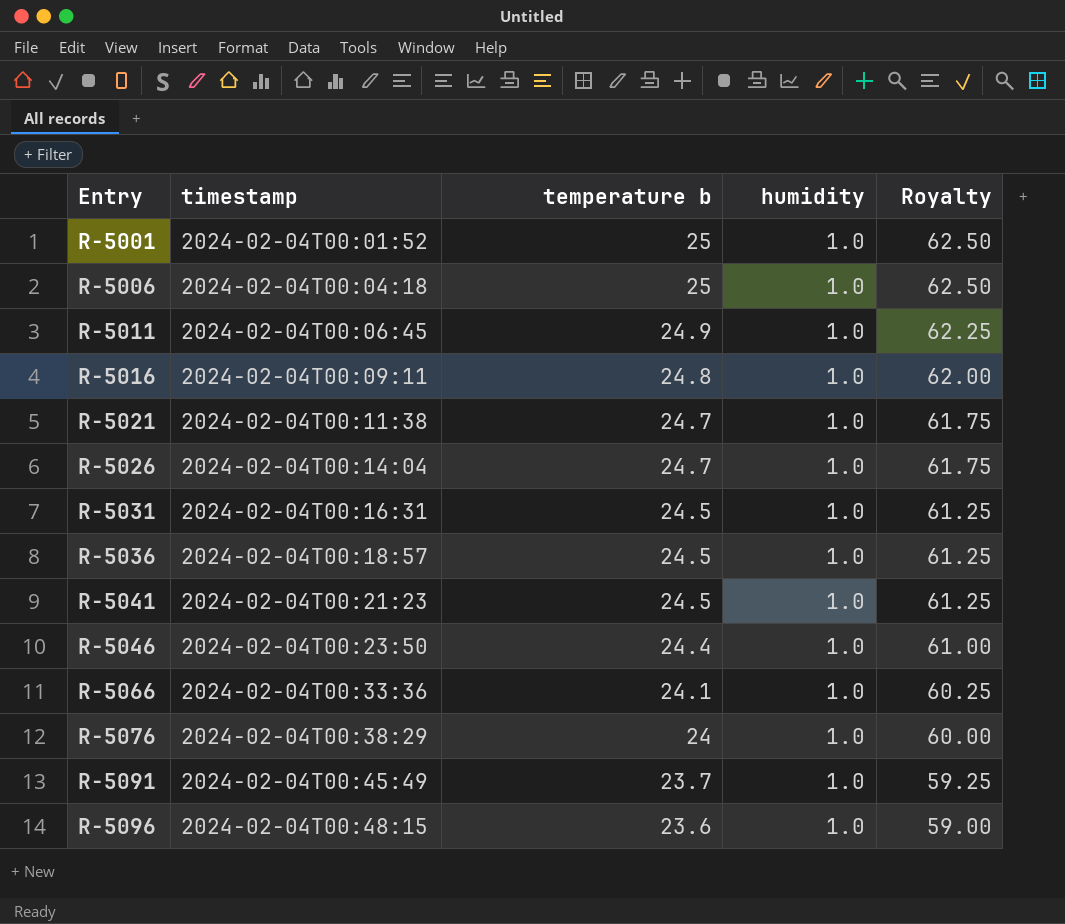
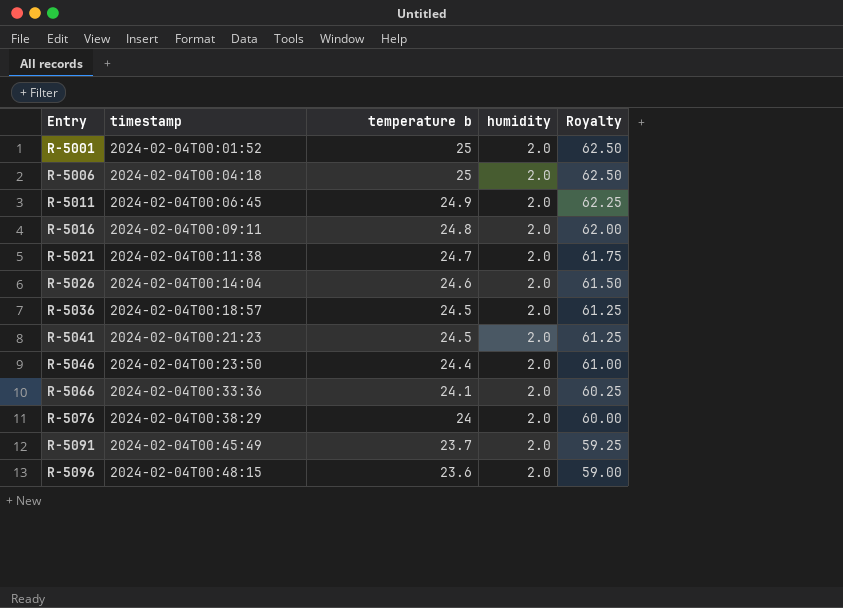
row R-5031: 2024-02-04T00:16:31 | 24.5 | 1.0 | 61.25 -> none
R-5001 | humidity: 1.0 -> 2.0
R-5006 | humidity: 1.0 -> 2.0
R-5011 | humidity: 1.0 -> 2.0
R-5016 | humidity: 1.0 -> 2.0
R-5021 | humidity: 1.0 -> 2.0
R-5026 | temperature b: 24.7 -> 24.6
R-5026 | humidity: 1.0 -> 2.0
R-5026 | Royalty: 61.75 -> 61.50
R-5036 | humidity: 1.0 -> 2.0
R-5041 | humidity: 1.0 -> 2.0
R-5046 | humidity: 1.0 -> 2.0
R-5066 | humidity: 1.0 -> 2.0
R-5076 | humidity: 1.0 -> 2.0
R-5091 | humidity: 1.0 -> 2.0
R-5096 | humidity: 1.0 -> 2.0

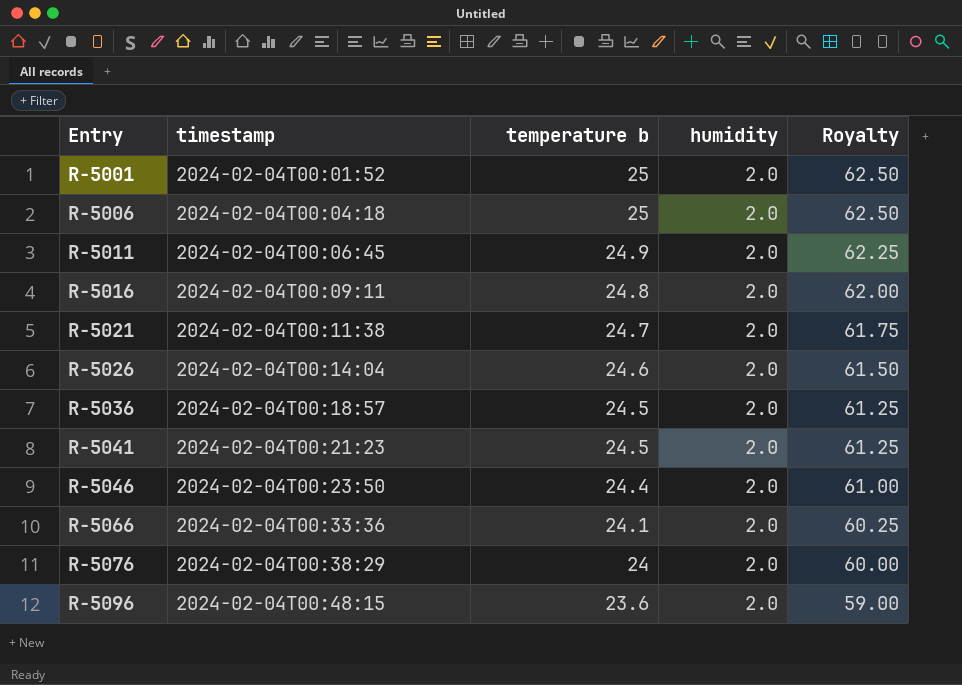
row R-5091: 2024-02-04T00:45:49 | 23.7 | 2.0 | 59.25 -> none

